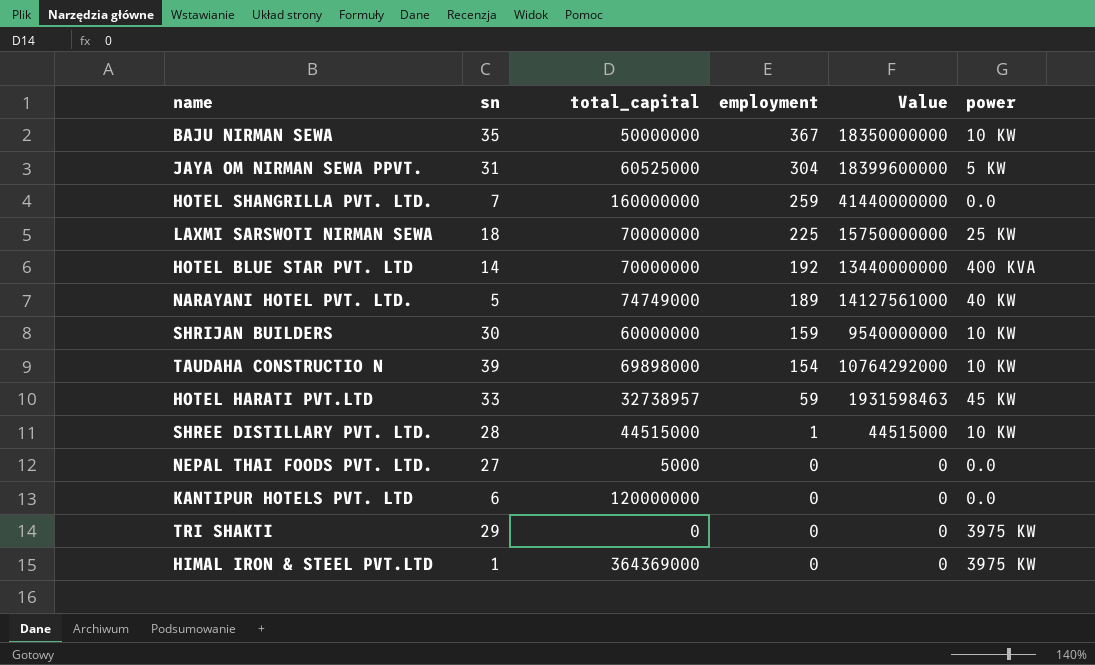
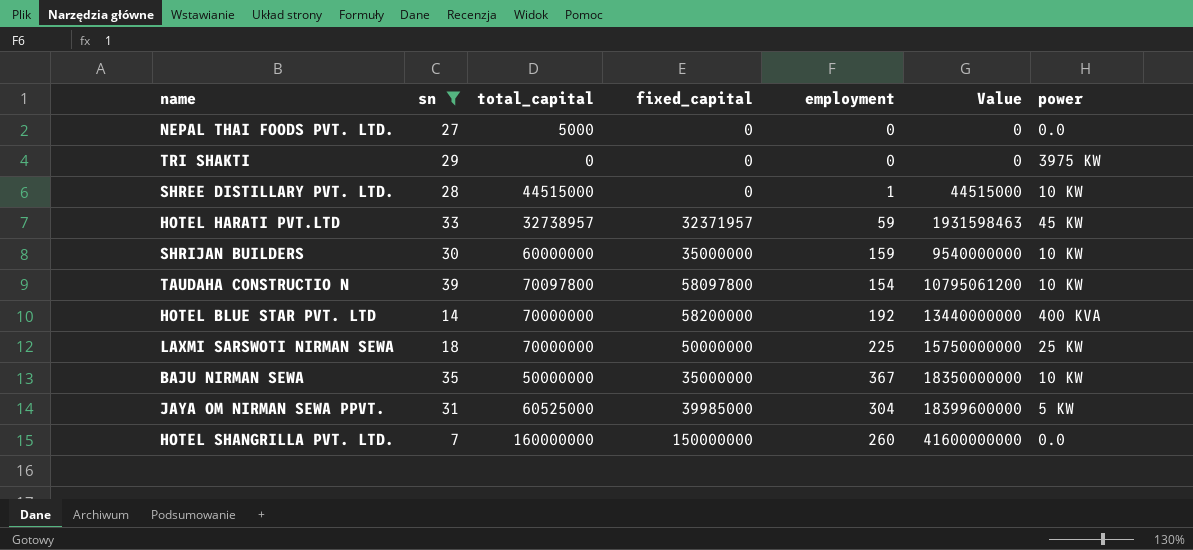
filter: none -> sn >= 7
row order: employment descending -> Value ascending
column fixed_capital | position: none -> 4
TAUDAHA CONSTRUCTIO N | total_capital: 69898000 -> 70097800
TAUDAHA CONSTRUCTIO N | Value: 10764292000 -> 10795061200
HOTEL SHANGRILLA PVT. LTD. | employment: 259 -> 260
HOTEL SHANGRILLA PVT. LTD. | Value: 41440000000 -> 41600000000

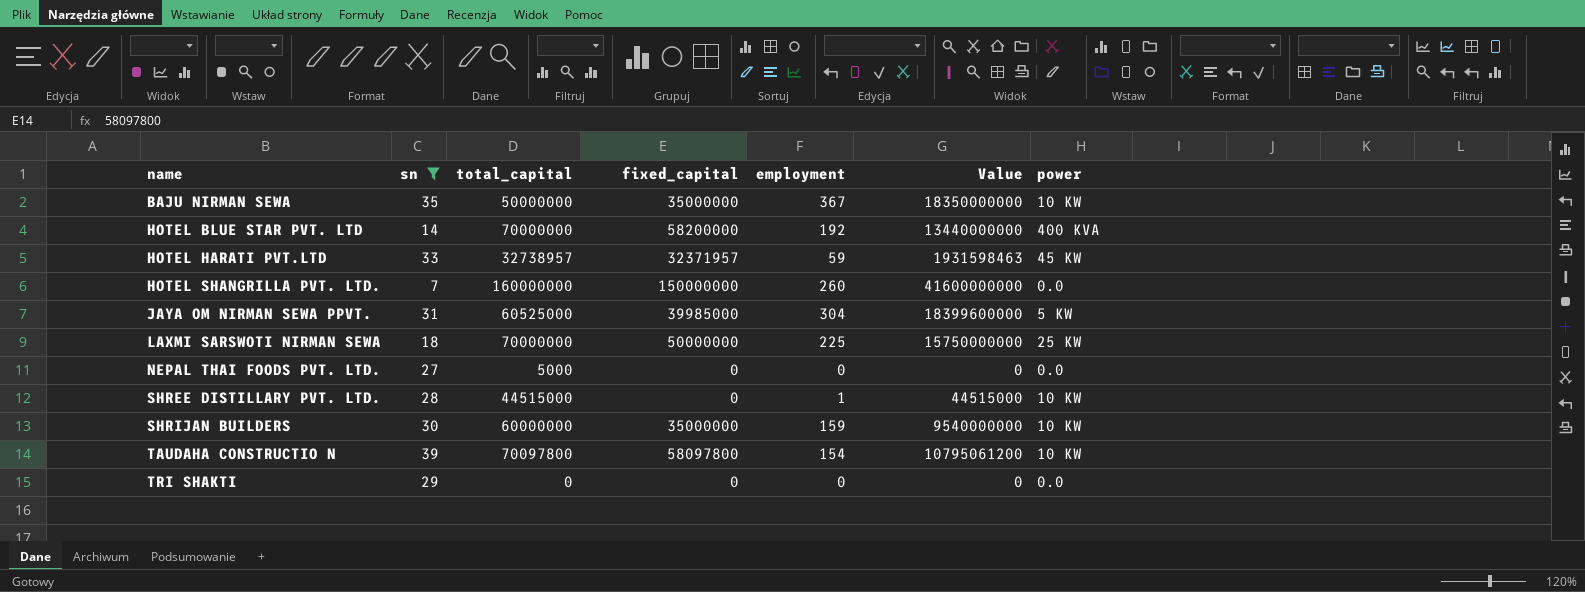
row order: Value ascending -> name ascending
TRI SHAKTI | power: 3975 KW -> 0.0

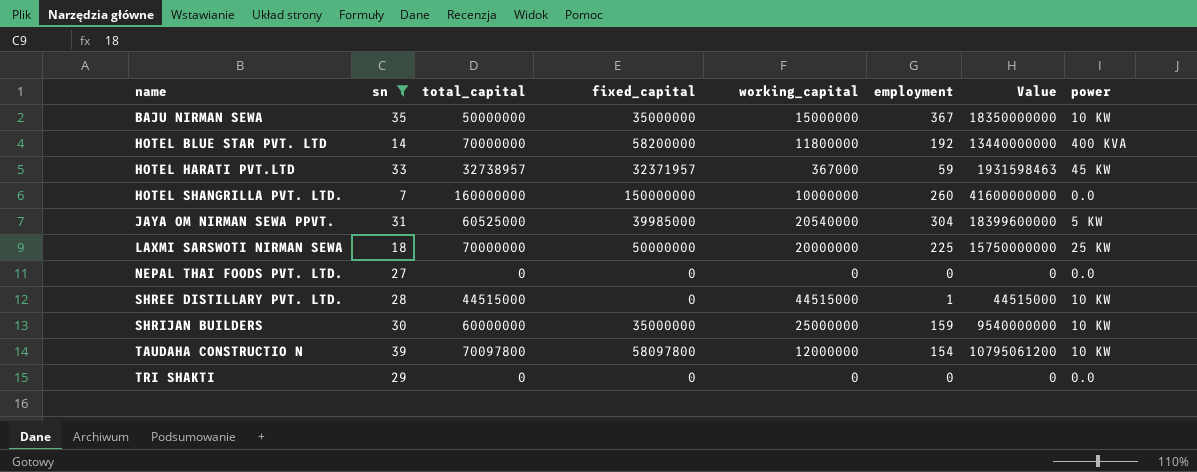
column working_capital | formula: none -> [total_capital] - [fixed_capital]
NEPAL THAI FOODS PVT. LTD. | total_capital: 5000 -> 0

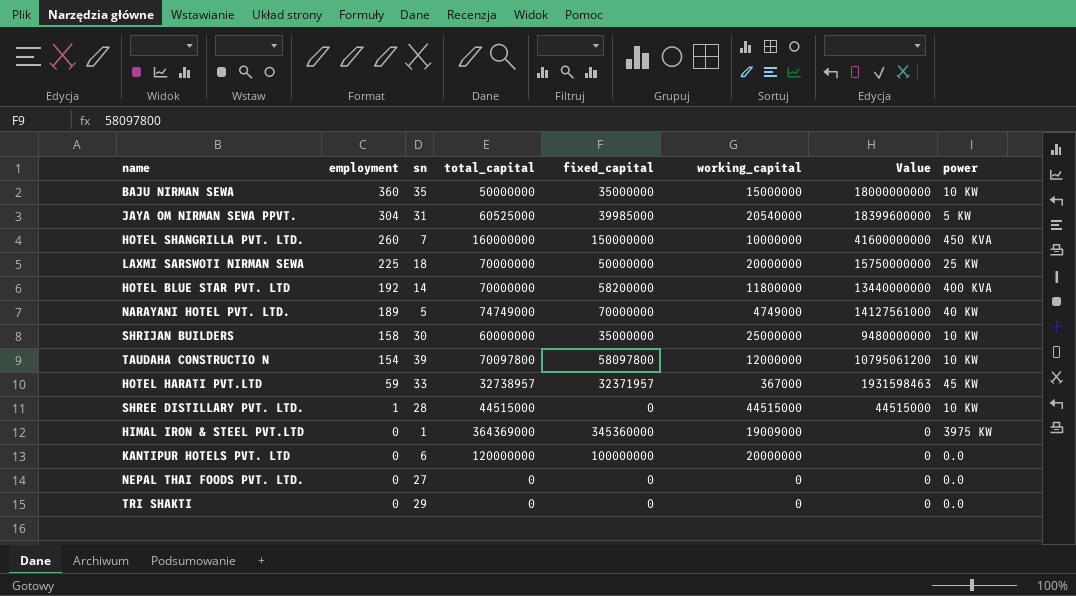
filter: sn >= 7 -> none
row order: name ascending -> employment descending
column employment | position: 6 -> 2
BAJU NIRMAN SEWA | employment: 367 -> 360
BAJU NIRMAN SEWA | Value: 18350000000 -> 18000000000
HOTEL SHANGRILLA PVT. LTD. | power: 0.0 -> 450 KVA
SHRIJAN BUILDERS | employment: 159 -> 158
SHRIJAN BUILDERS | Value: 9540000000 -> 9480000000

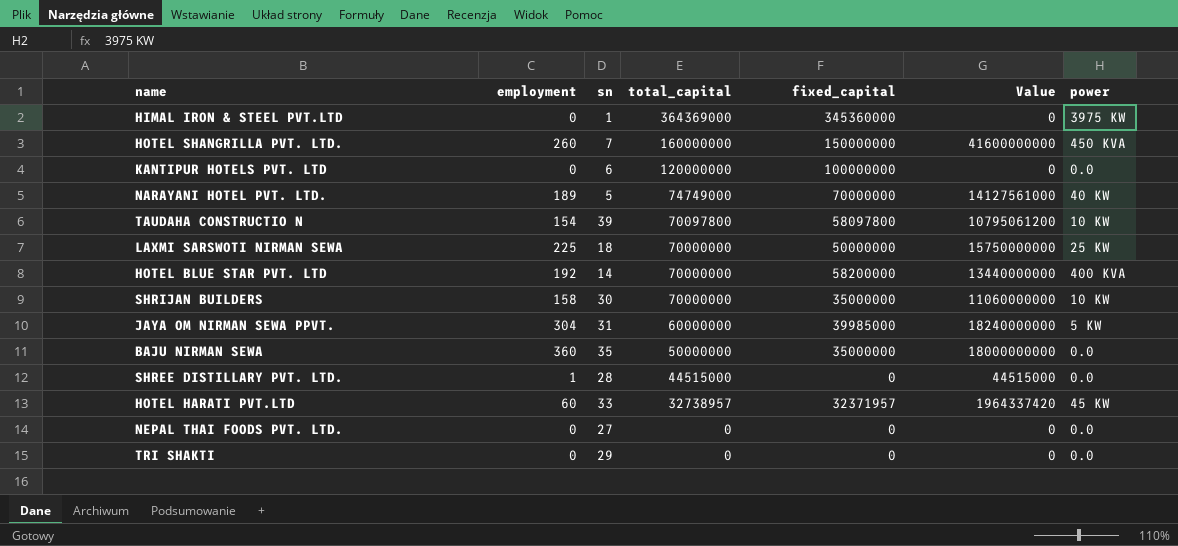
row order: employment descending -> total_capital descending
column working_capital | formula: [total_capital] - [fixed_capital] -> none
SHRIJAN BUILDERS | total_capital: 60000000 -> 70000000
SHRIJAN BUILDERS | Value: 9480000000 -> 11060000000
JAYA OM NIRMAN SEWA PPVT. | total_capital: 60525000 -> 60000000
JAYA OM NIRMAN SEWA PPVT. | Value: 18399600000 -> 18240000000
BAJU NIRMAN SEWA | power: 10 KW -> 0.0
SHREE DISTILLARY PVT. LTD. | power: 10 KW -> 0.0
HOTEL HARATI PVT.LTD | employment: 59 -> 60
HOTEL HARATI PVT.LTD | Value: 1931598463 -> 1964337420

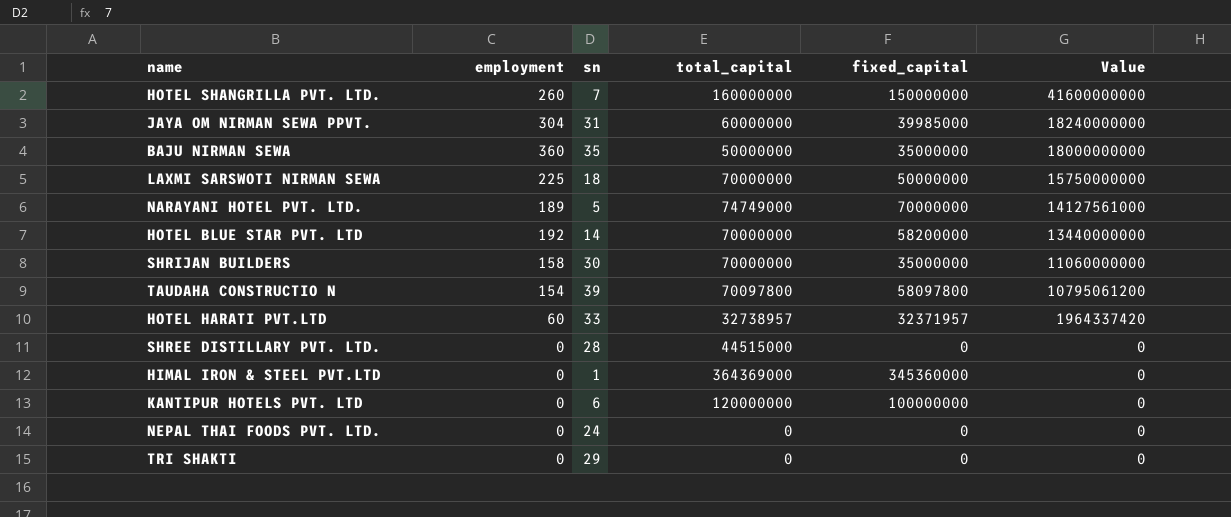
row order: total_capital descending -> Value descending
column power | position: 7 -> none
SHREE DISTILLARY PVT. LTD. | employment: 1 -> 0
SHREE DISTILLARY PVT. LTD. | Value: 44515000 -> 0
NEPAL THAI FOODS PVT. LTD. | sn: 27 -> 24

